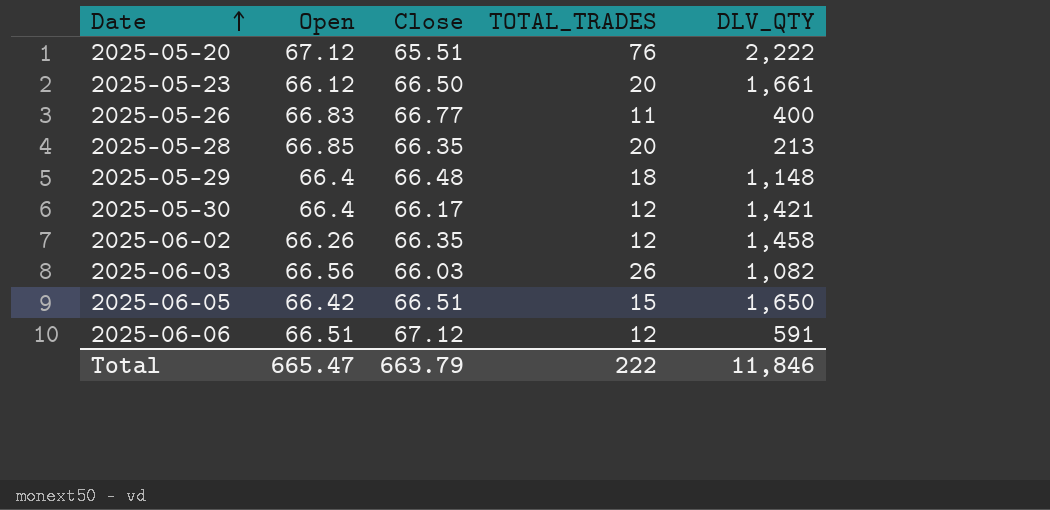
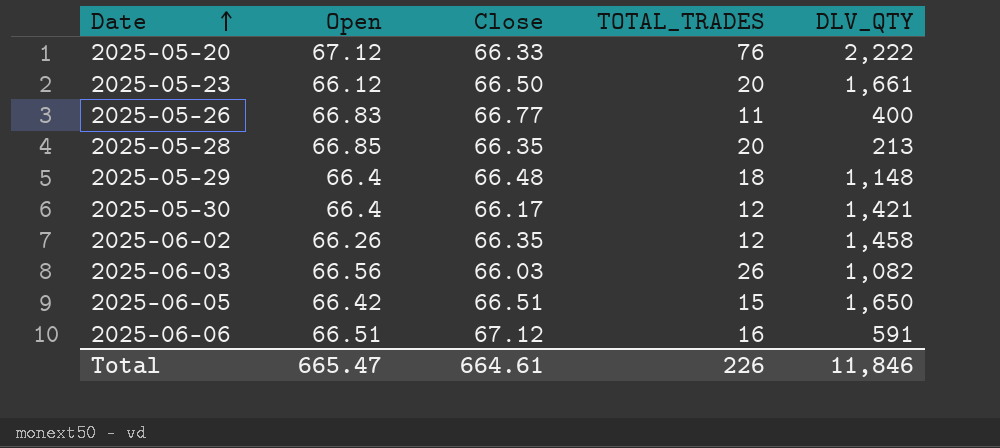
2025-05-20 | Close: 65.51 -> 66.33
2025-06-06 | TOTAL_TRADES: 12 -> 16
Total | Close: 663.79 -> 664.61
Total | TOTAL_TRADES: 222 -> 226

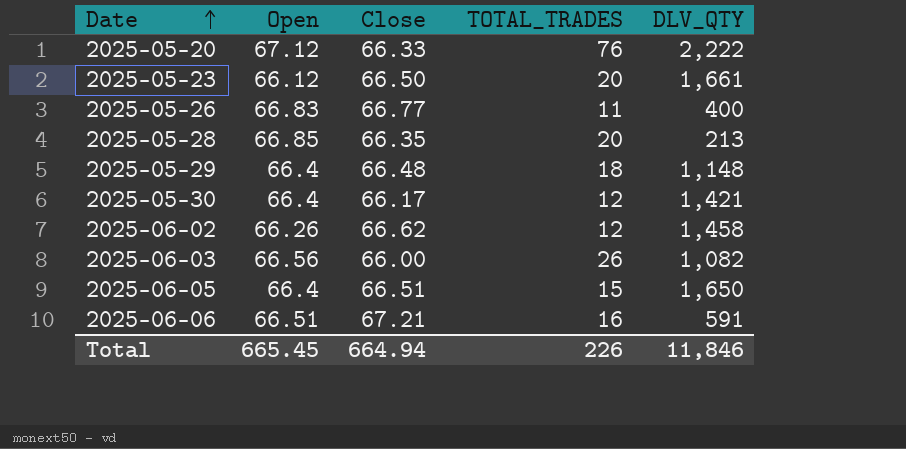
2025-06-02 | Close: 66.35 -> 66.62
2025-06-03 | Close: 66.03 -> 66.00
2025-06-05 | Open: 66.42 -> 66.4
2025-06-06 | Close: 67.12 -> 67.21
Total | Open: 665.47 -> 665.45
Total | Close: 664.61 -> 664.94

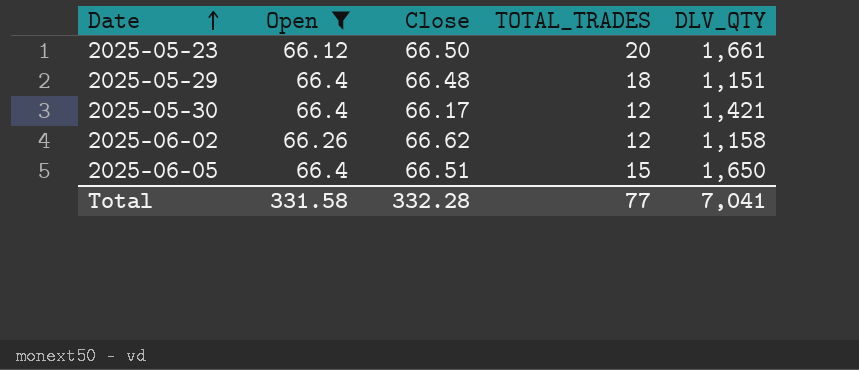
filter: none -> Open <= 66.4
2025-05-29 | DLV_QTY: 1,148 -> 1,151
2025-06-02 | DLV_QTY: 1,458 -> 1,158
Total | Open: 665.45 -> 331.58
Total | Close: 664.94 -> 332.28
Total | TOTAL_TRADES: 226 -> 77
Total | DLV_QTY: 11,846 -> 7,041

